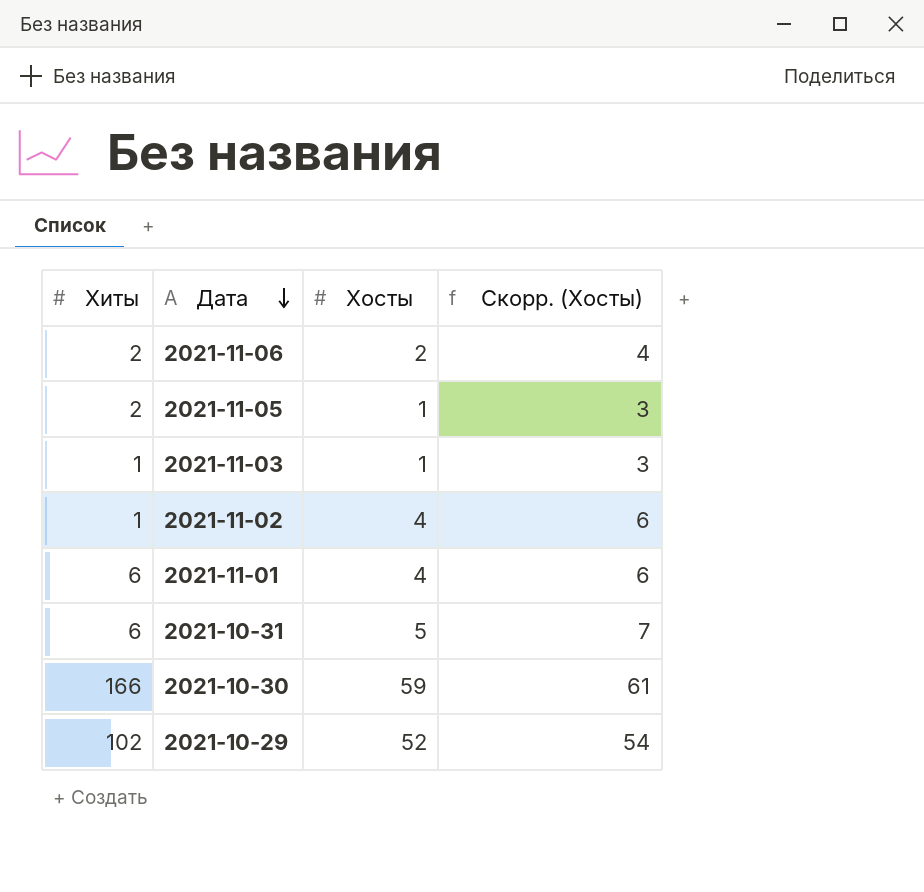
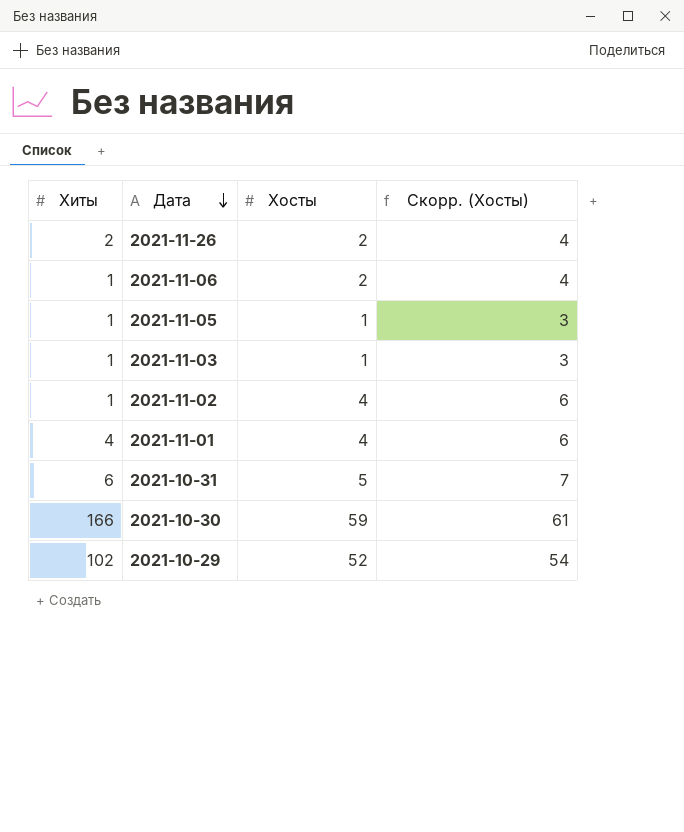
row 2021-11-26: none -> 2 | 2 | 4
2021-11-06 | Хиты: 2 -> 1
2021-11-05 | Хиты: 2 -> 1
2021-11-01 | Хиты: 6 -> 4

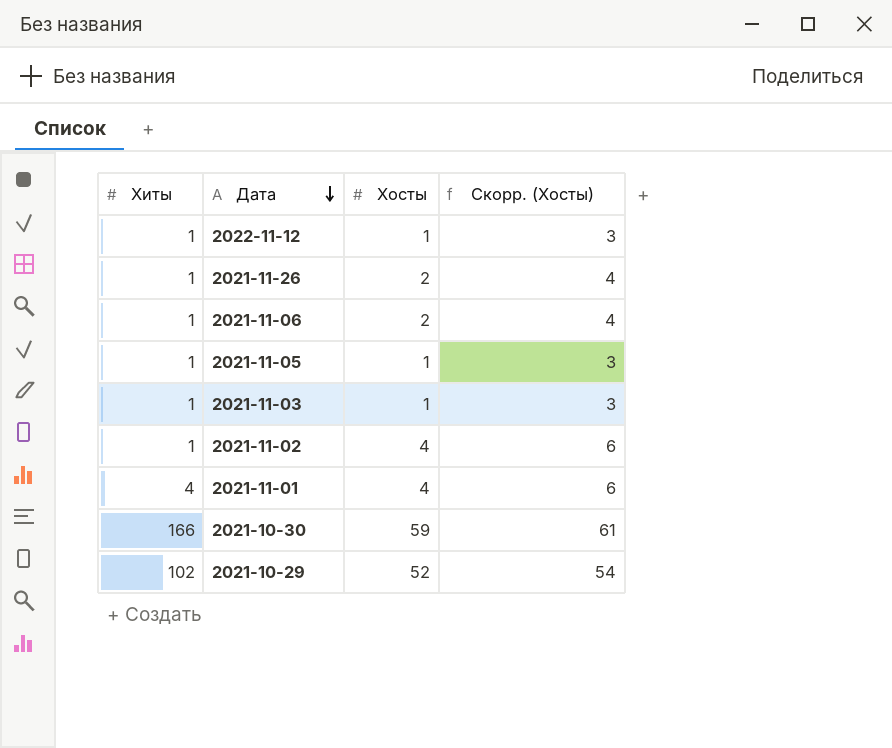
row 2021-10-31: 6 | 5 | 7 -> none
row 2022-11-12: none -> 1 | 1 | 3
2021-11-26 | Хиты: 2 -> 1

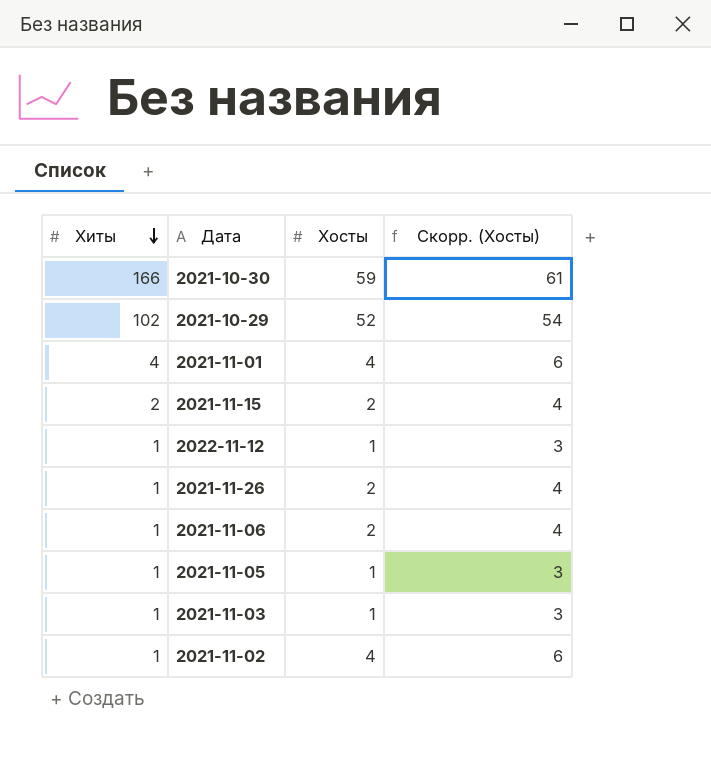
row order: Дата descending -> Хиты descending
row 2021-11-15: none -> 2 | 2 | 4

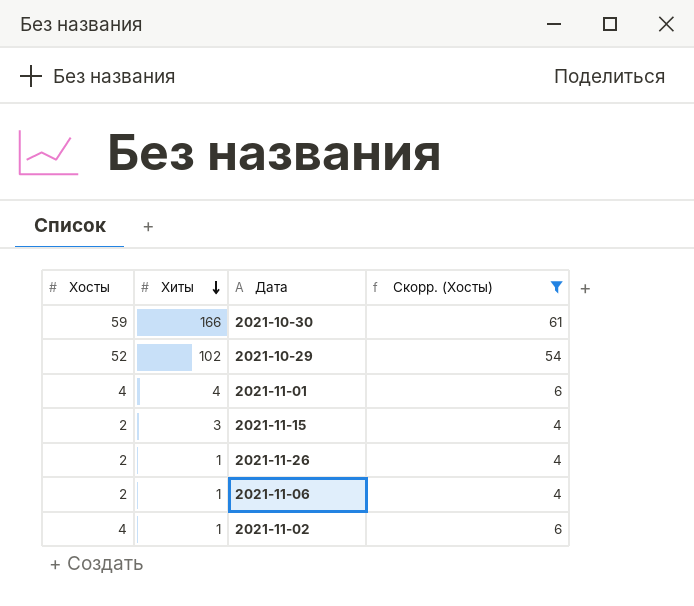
filter: none -> Скорр. (Хосты) != 3
column Хосты | position: 3 -> 1
2021-11-15 | Хиты: 2 -> 3

